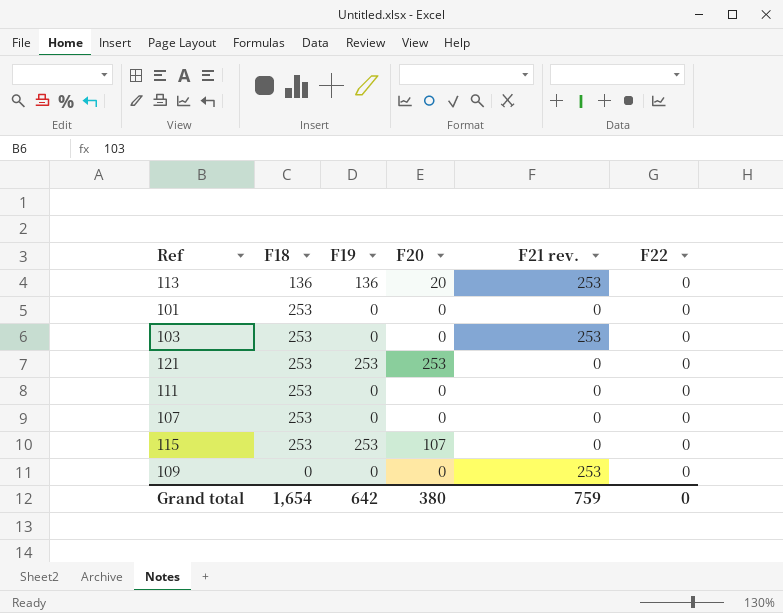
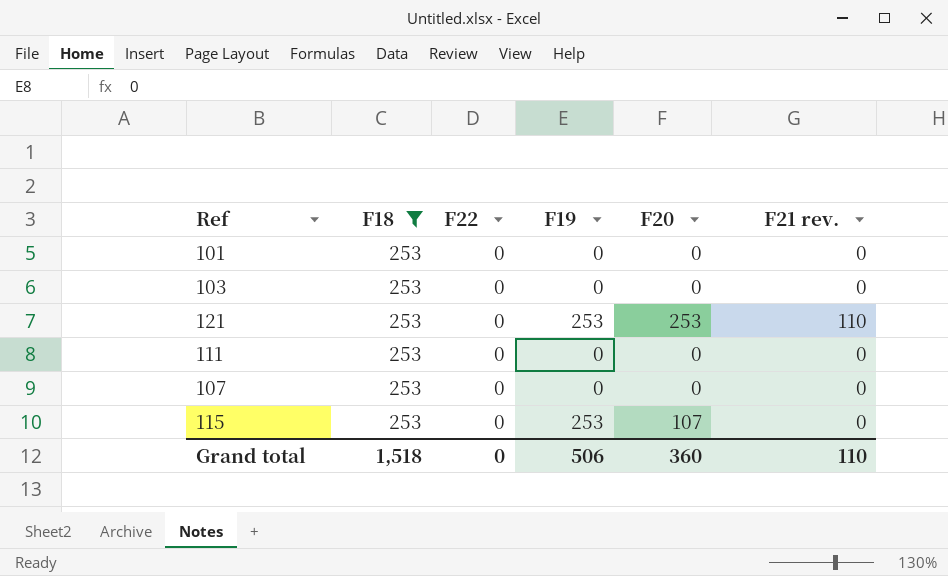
filter: none -> F18 = 253
column F22 | position: 6 -> 3
103 | F21 rev.: 253 -> 0
121 | F21 rev.: 0 -> 110
Grand total | F18: 1,654 -> 1,518
Grand total | F19: 642 -> 506
Grand total | F20: 380 -> 360
Grand total | F21 rev.: 759 -> 110

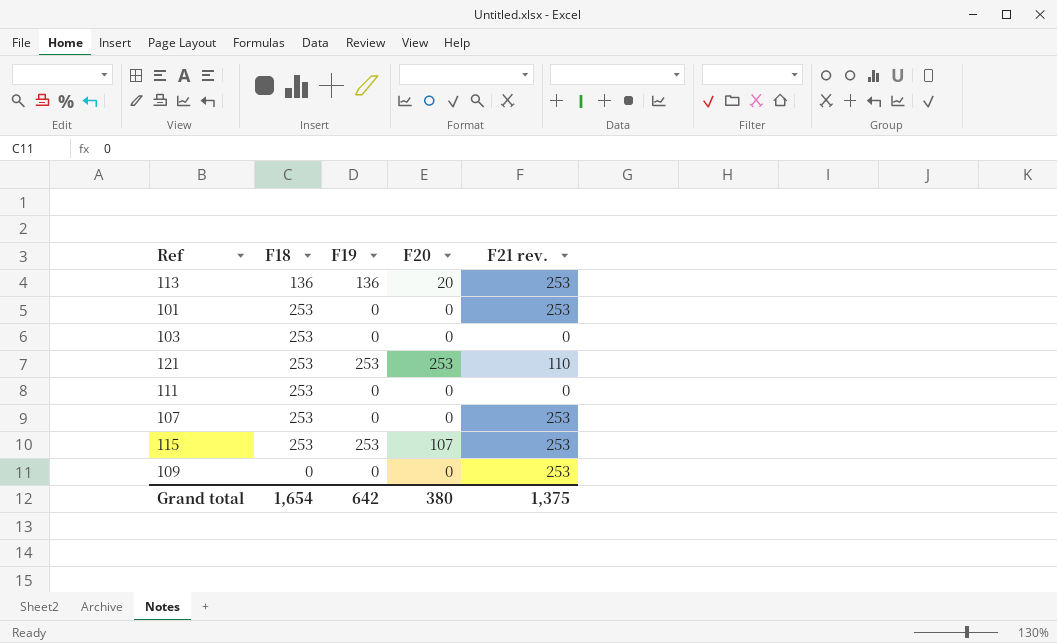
filter: F18 = 253 -> none
column F22 | position: 3 -> none
101 | F21 rev.: 0 -> 253
107 | F21 rev.: 0 -> 253
115 | F21 rev.: 0 -> 253
Grand total | F18: 1,518 -> 1,654
Grand total | F19: 506 -> 642
Grand total | F20: 360 -> 380
Grand total | F21 rev.: 110 -> 1,375

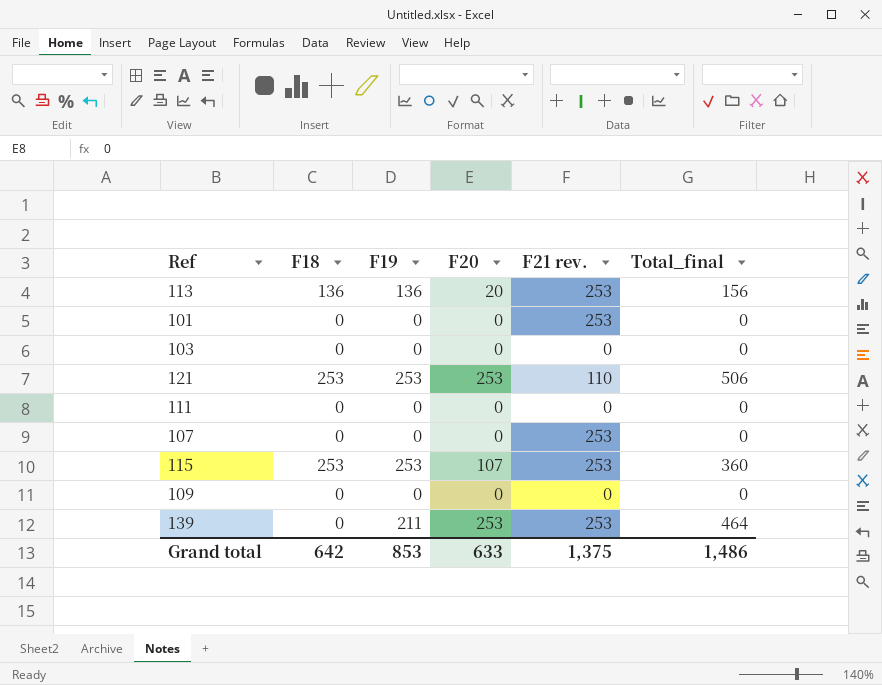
column Total_final | formula: none -> [F19] + [F20]
101 | F18: 253 -> 0
103 | F18: 253 -> 0
111 | F18: 253 -> 0
107 | F18: 253 -> 0
109 | F21 rev.: 253 -> 0
row 139: none -> 0 | 211 | 253 | 253 | 464
Grand total | F18: 1,654 -> 642
Grand total | F19: 642 -> 853
Grand total | F20: 380 -> 633

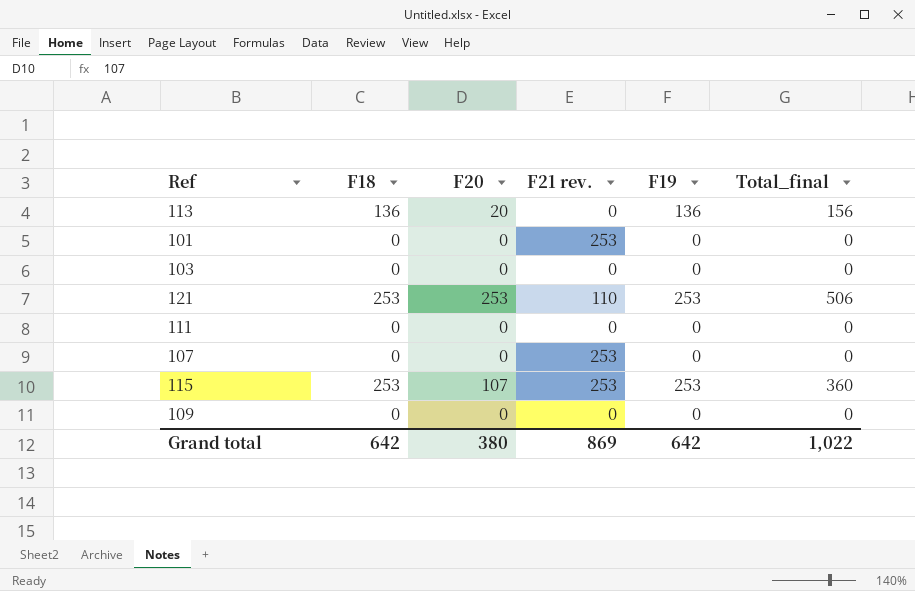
column F19 | position: 3 -> 5
row 139: 0 | 211 | 253 | 253 | 464 -> none
113 | F21 rev.: 253 -> 0
Grand total | F20: 633 -> 380
Grand total | F21 rev.: 1,375 -> 869
Grand total | F19: 853 -> 642
Grand total | Total_final: 1,486 -> 1,022

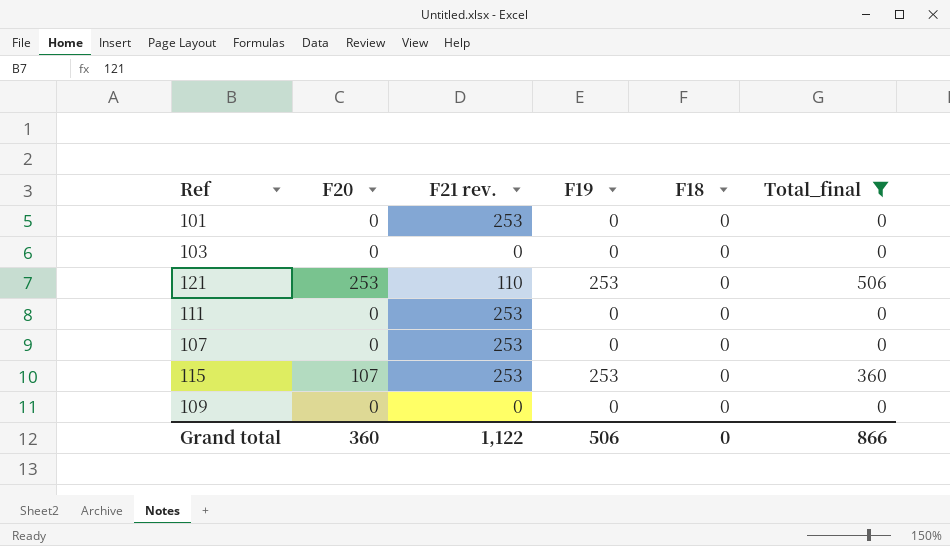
filter: none -> Total_final != 156
column F18 | position: 2 -> 5
121 | F18: 253 -> 0
111 | F21 rev.: 0 -> 253
115 | F18: 253 -> 0
Grand total | F20: 380 -> 360
Grand total | F21 rev.: 869 -> 1,122
Grand total | F19: 642 -> 506
Grand total | F18: 642 -> 0
Grand total | Total_final: 1,022 -> 866

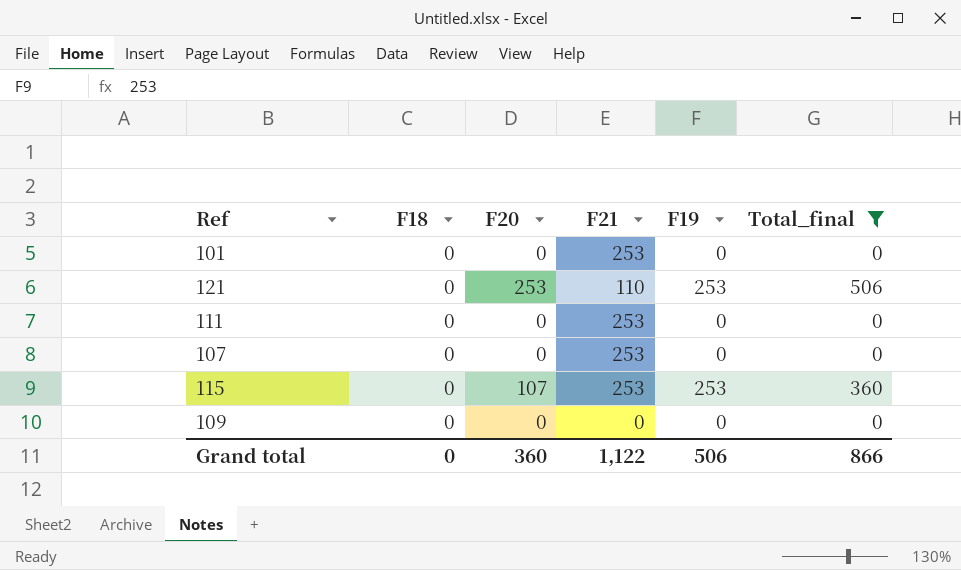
column F18 | position: 5 -> 2
column name: F21 rev. -> F21
row 103: 0 | 0 | 0 | 0 | 0 -> none

